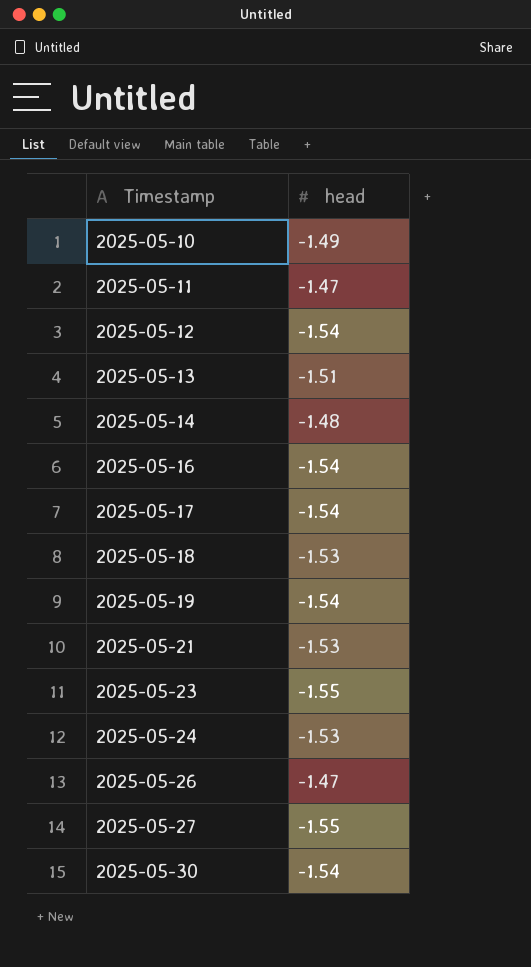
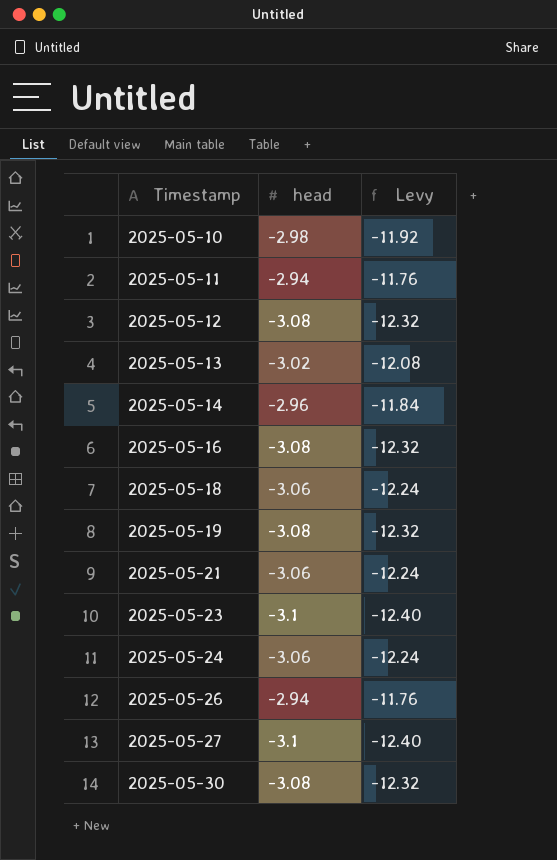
column Levy | formula: none -> [head] * 4
row 2025-05-17: -1.54 -> none
2025-05-10 | head: -1.49 -> -2.98
2025-05-11 | head: -1.47 -> -2.94
2025-05-12 | head: -1.54 -> -3.08
2025-05-13 | head: -1.51 -> -3.02
2025-05-14 | head: -1.48 -> -2.96
2025-05-16 | head: -1.54 -> -3.08
2025-05-18 | head: -1.53 -> -3.06
2025-05-19 | head: -1.54 -> -3.08
2025-05-21 | head: -1.53 -> -3.06
2025-05-23 | head: -1.55 -> -3.1
2025-05-24 | head: -1.53 -> -3.06
2025-05-26 | head: -1.47 -> -2.94
2025-05-27 | head: -1.55 -> -3.1
2025-05-30 | head: -1.54 -> -3.08

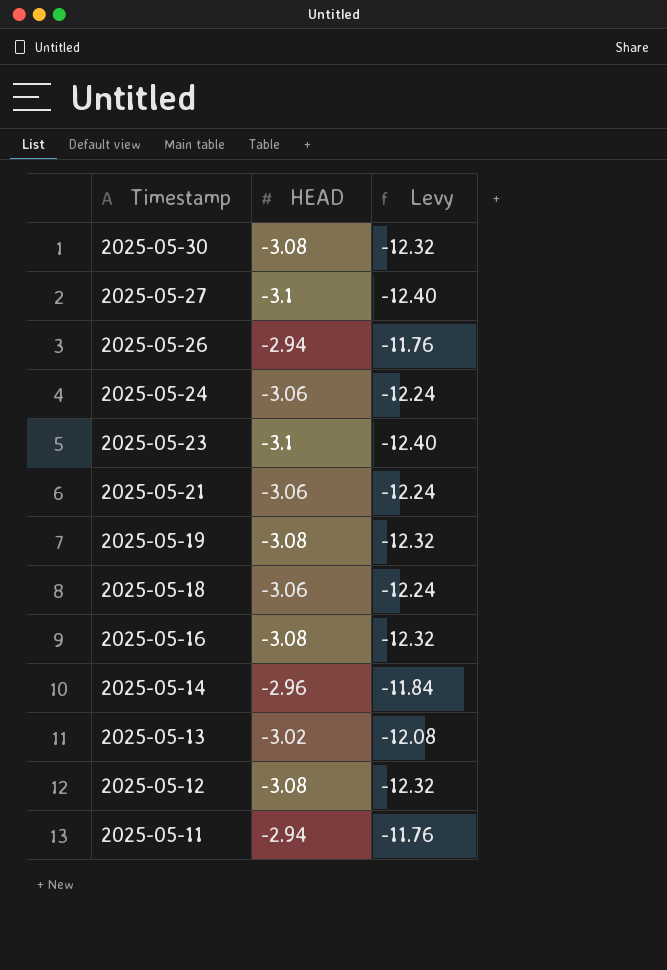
row order: Timestamp ascending -> Timestamp descending
column name: head -> HEAD
row 2025-05-10: -2.98 | -11.92 -> none

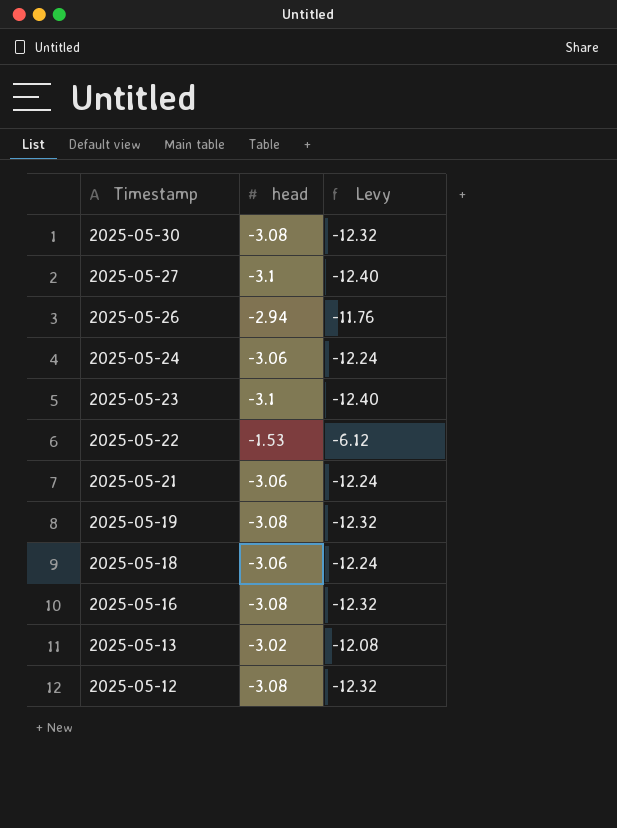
column name: HEAD -> head
row 2025-05-14: -2.96 | -11.84 -> none
row 2025-05-11: -2.94 | -11.76 -> none
row 2025-05-22: none -> -1.53 | -6.12

